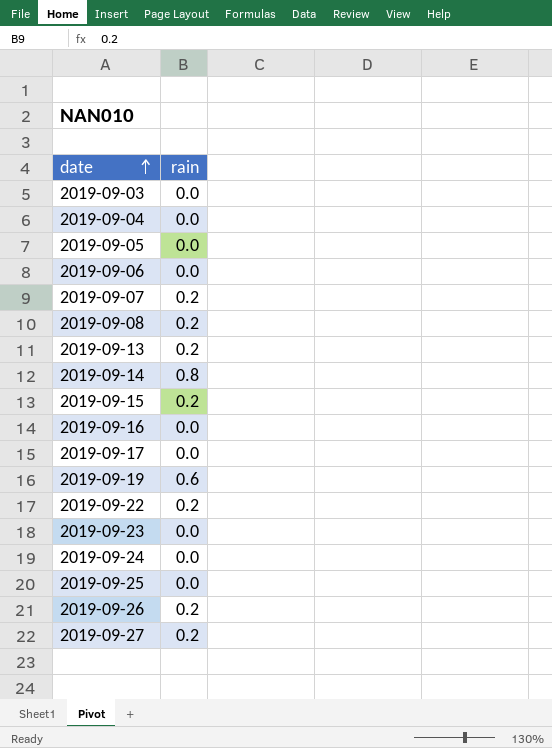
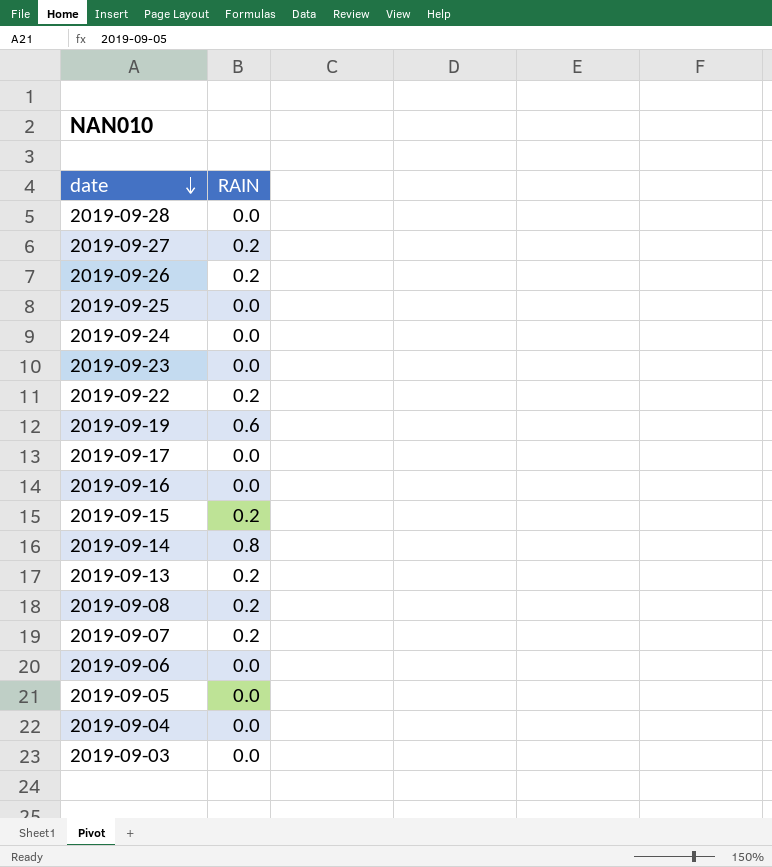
row order: date ascending -> date descending
column name: rain -> RAIN
row 2019-09-28: none -> 0.0

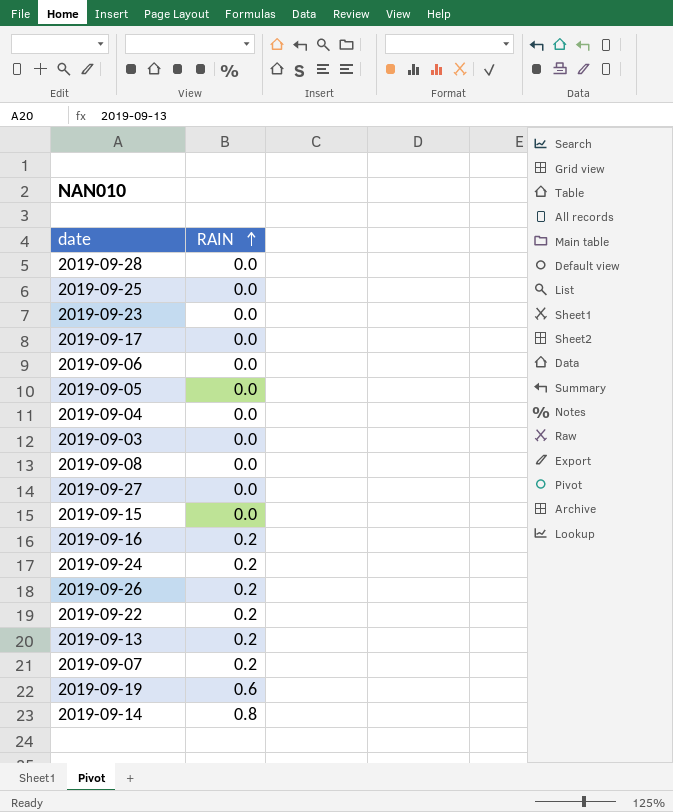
row order: date descending -> RAIN ascending
2019-09-08 | RAIN: 0.2 -> 0.0
2019-09-27 | RAIN: 0.2 -> 0.0
2019-09-15 | RAIN: 0.2 -> 0.0
2019-09-16 | RAIN: 0.0 -> 0.2
2019-09-24 | RAIN: 0.0 -> 0.2

